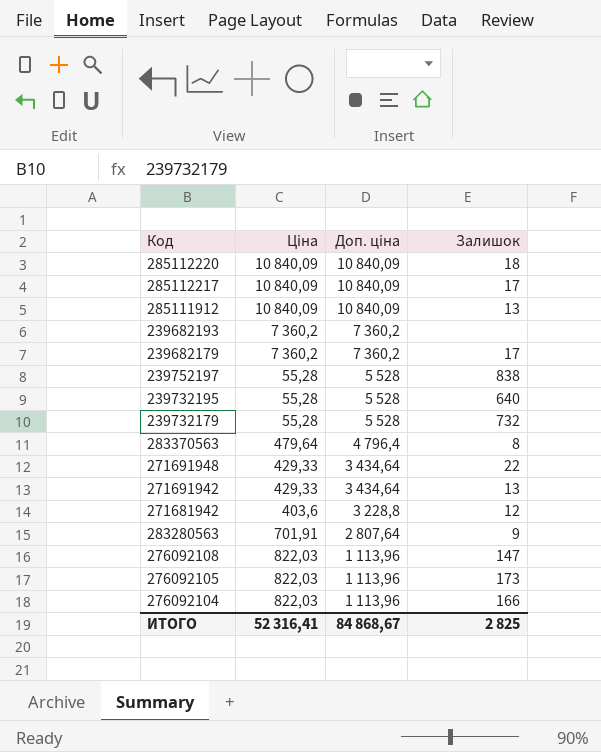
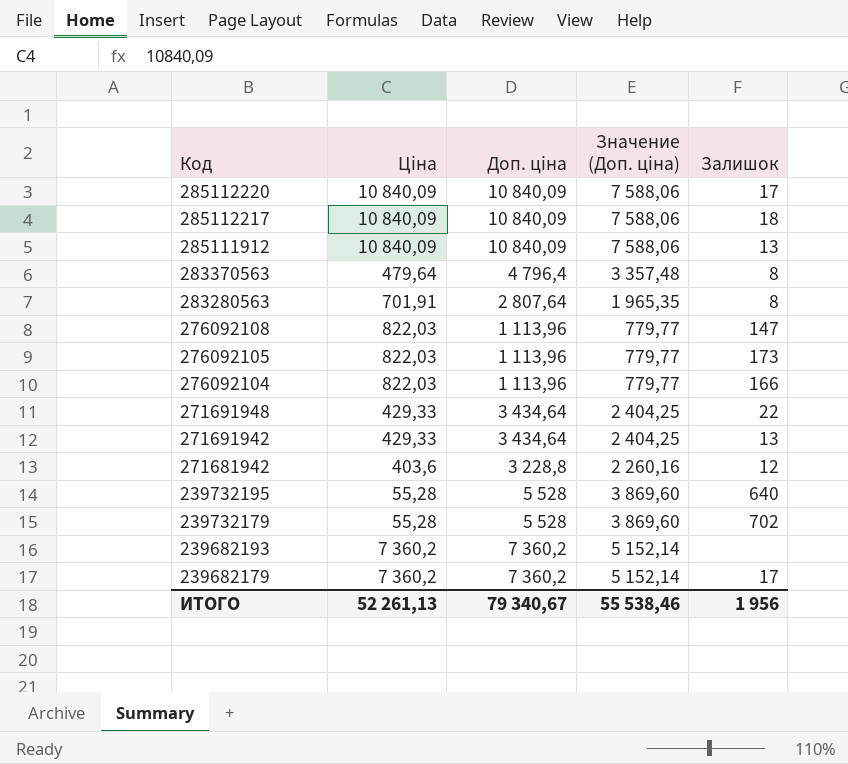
row order: Доп. ціна descending -> Код descending
column Значение (Доп. ціна) | formula: none -> [Доп. ціна] * 0,7
row 239752197: 55,28 | 5 528 | 838 -> none
285112220 | Залишок: 18 -> 17
285112217 | Залишок: 17 -> 18
283280563 | Залишок: 9 -> 8
239732179 | Залишок: 732 -> 702
ИТОГО | Ціна: 52 316,41 -> 52 261,13
ИТОГО | Доп. ціна: 84 868,67 -> 79 340,67
ИТОГО | Залишок: 2 825 -> 1 956

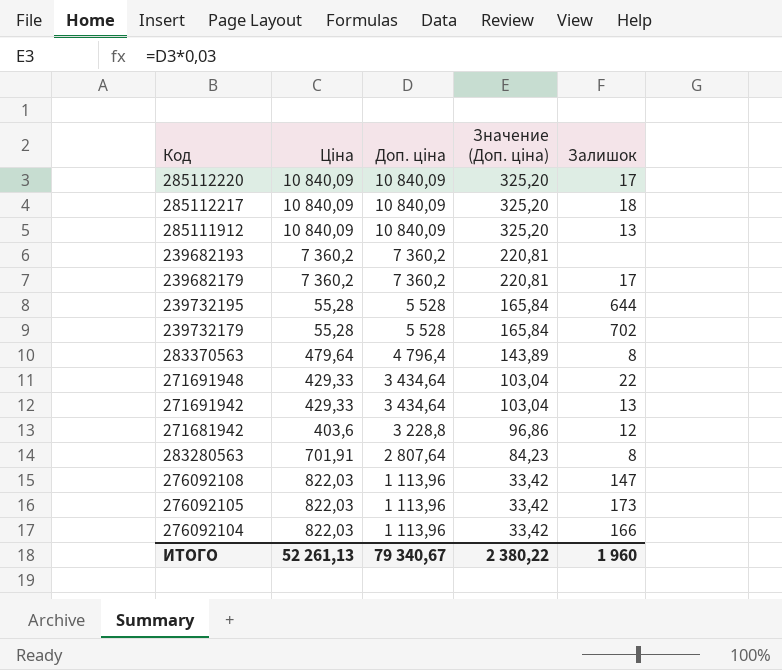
row order: Код descending -> Доп. ціна descending
column Значение (Доп. ціна) | formula: [Доп. ціна] * 0,7 -> [Доп. ціна] * 0,03
239732195 | Залишок: 640 -> 644
ИТОГО | Значение (Доп. ціна): 55 538,46 -> 2 380,22
ИТОГО | Залишок: 1 956 -> 1 960

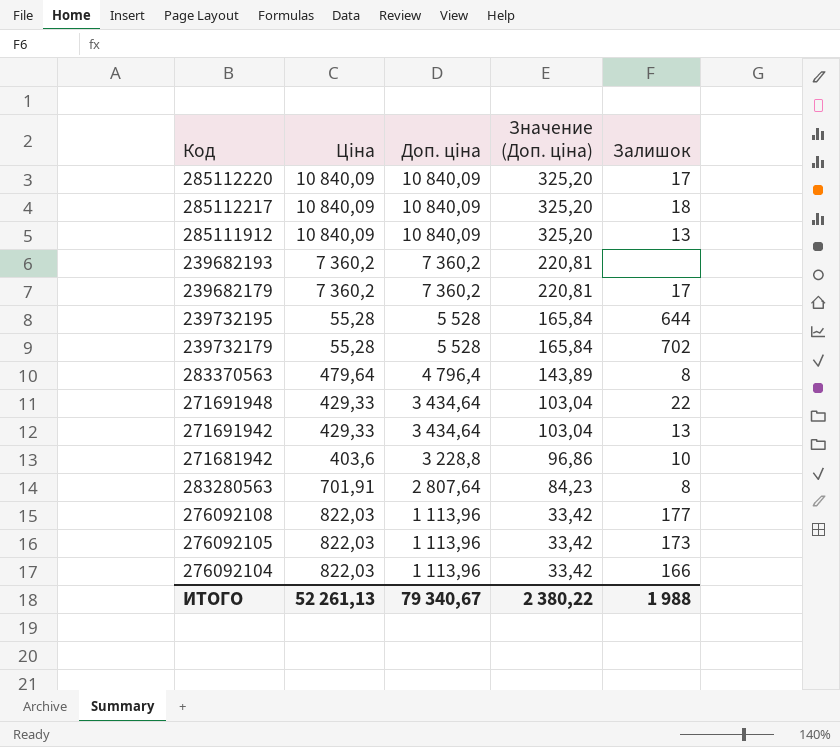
271681942 | Залишок: 12 -> 10
276092108 | Залишок: 147 -> 177
ИТОГО | Залишок: 1 960 -> 1 988

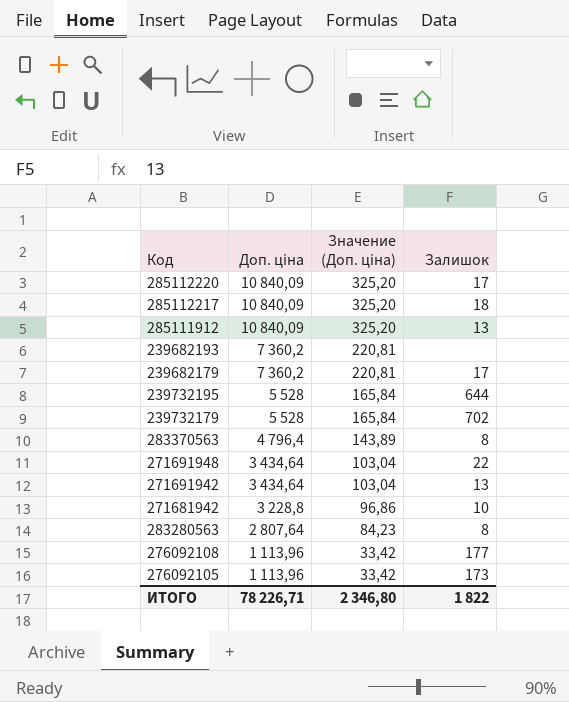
column Ціна | position: 2 -> none
row 276092104: 822,03 | 1 113,96 | 33,42 | 166 -> none
ИТОГО | Доп. ціна: 79 340,67 -> 78 226,71
ИТОГО | Значение (Доп. ціна): 2 380,22 -> 2 346,80
ИТОГО | Залишок: 1 988 -> 1 822

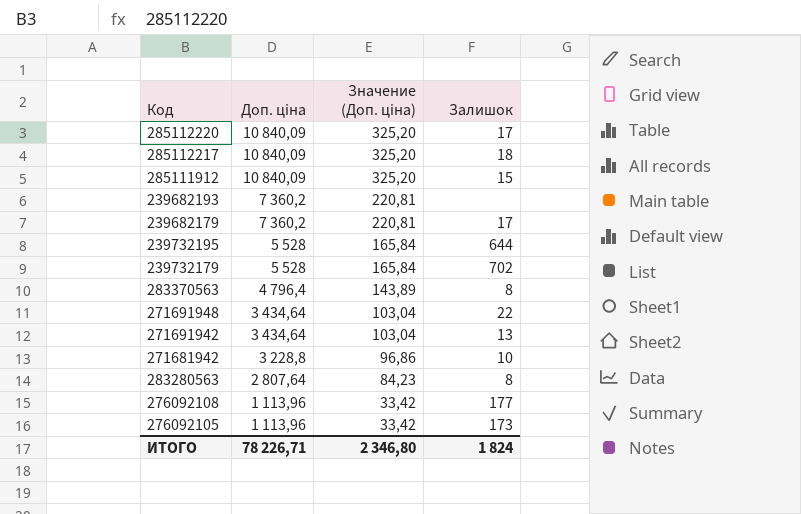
285111912 | Залишок: 13 -> 15
ИТОГО | Залишок: 1 822 -> 1 824

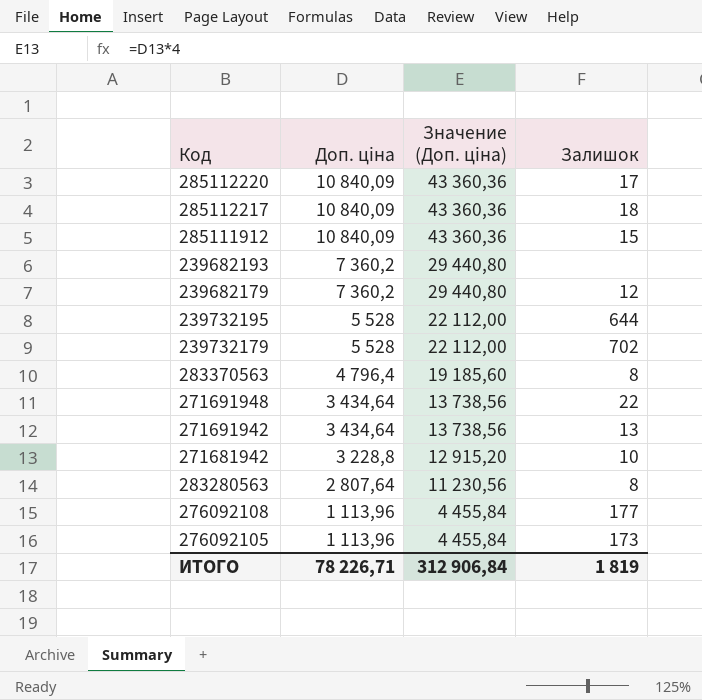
column Значение (Доп. ціна) | formula: [Доп. ціна] * 0,03 -> [Доп. ціна] * 4
239682179 | Залишок: 17 -> 12
ИТОГО | Значение (Доп. ціна): 2 346,80 -> 312 906,84
ИТОГО | Залишок: 1 824 -> 1 819

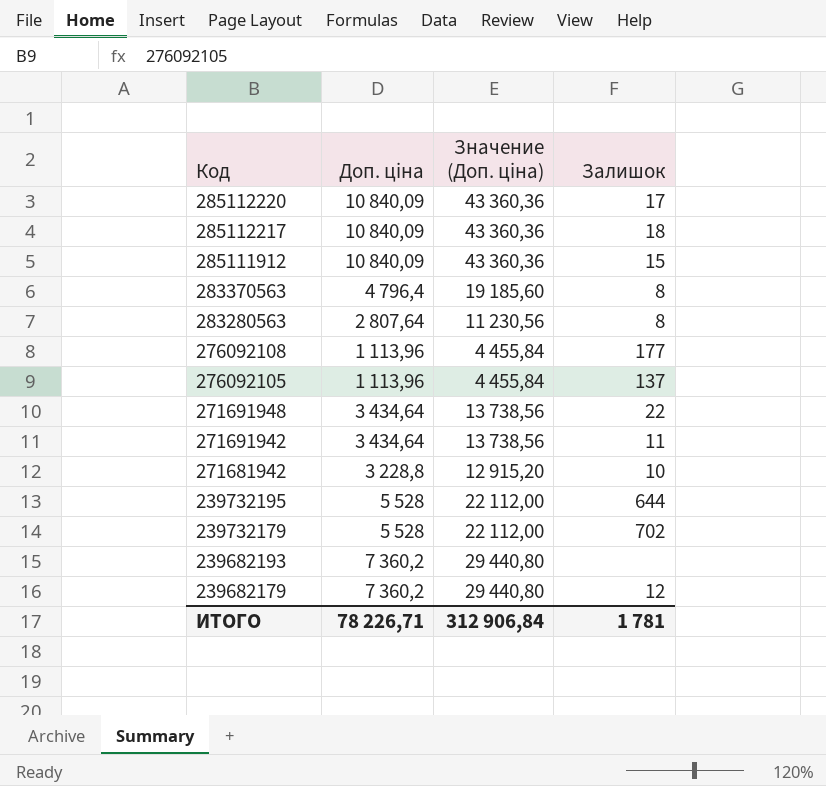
row order: Доп. ціна descending -> Код descending
276092105 | Залишок: 173 -> 137
271691942 | Залишок: 13 -> 11
ИТОГО | Залишок: 1 819 -> 1 781

